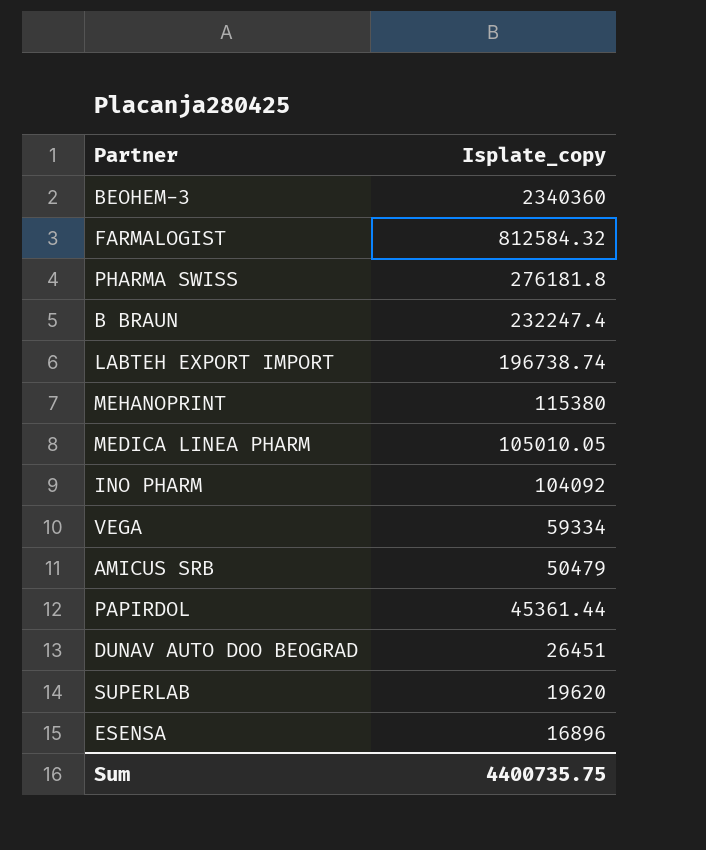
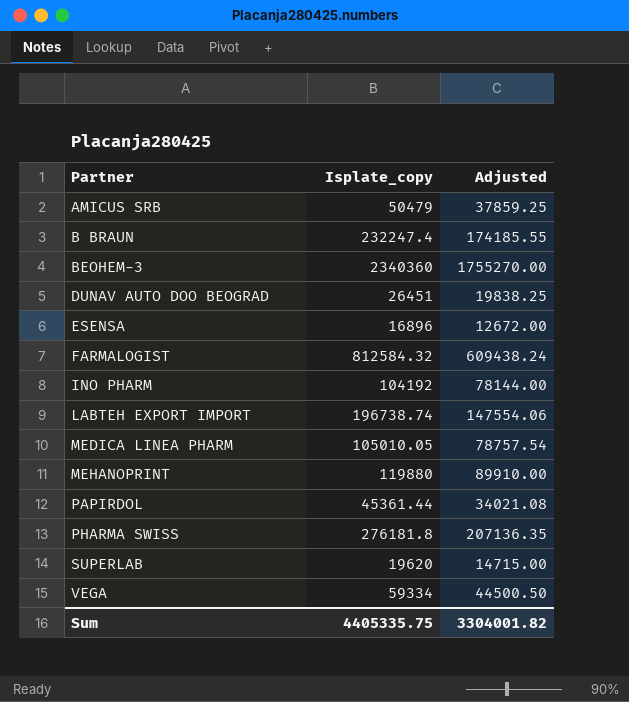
row order: Isplate_copy descending -> Partner ascending
column Adjusted | formula: none -> [Isplate_copy] * 0.75
INO PHARM | Isplate_copy: 104092 -> 104192
MEHANOPRINT | Isplate_copy: 115380 -> 119880
Sum | Isplate_copy: 4400735.75 -> 4405335.75

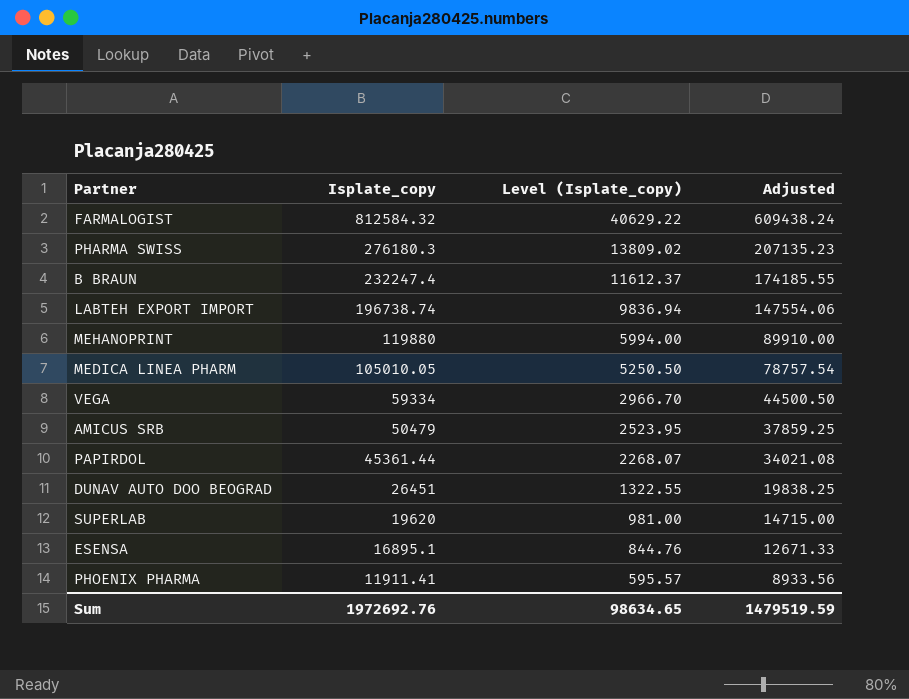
row order: Partner ascending -> Isplate_copy descending
column Level (Isplate_copy) | formula: none -> [Isplate_copy] * 0.05
row BEOHEM-3: 2340360 | 1755270.00 -> none
row INO PHARM: 104192 | 78144.00 -> none
PHARMA SWISS | Isplate_copy: 276181.8 -> 276180.3
PHARMA SWISS | Adjusted: 207136.35 -> 207135.23
ESENSA | Isplate_copy: 16896 -> 16895.1
ESENSA | Adjusted: 12672.00 -> 12671.33
row PHOENIX PHARMA: none -> 11911.41 | 595.57 | 8933.56
Sum | Isplate_copy: 4405335.75 -> 1972692.76
Sum | Adjusted: 3304001.82 -> 1479519.59

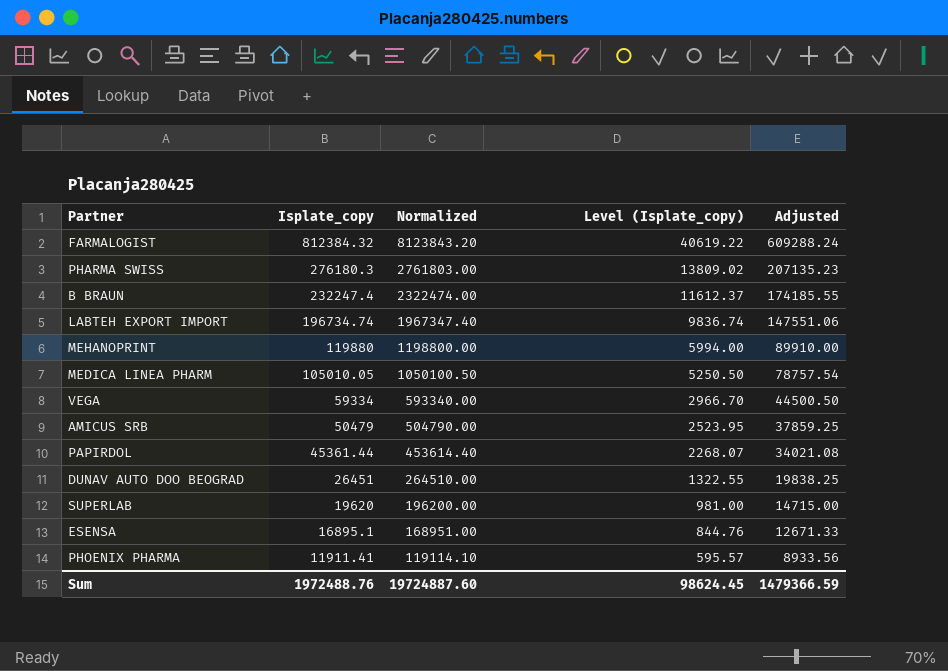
column Normalized | formula: none -> [Isplate_copy] * 10
FARMALOGIST | Isplate_copy: 812584.32 -> 812384.32
FARMALOGIST | Level (Isplate_copy): 40629.22 -> 40619.22
FARMALOGIST | Adjusted: 609438.24 -> 609288.24
LABTEH EXPORT IMPORT | Isplate_copy: 196738.74 -> 196734.74
LABTEH EXPORT IMPORT | Level (Isplate_copy): 9836.94 -> 9836.74
LABTEH EXPORT IMPORT | Adjusted: 147554.06 -> 147551.06
Sum | Isplate_copy: 1972692.76 -> 1972488.76
Sum | Level (Isplate_copy): 98634.65 -> 98624.45
Sum | Adjusted: 1479519.59 -> 1479366.59

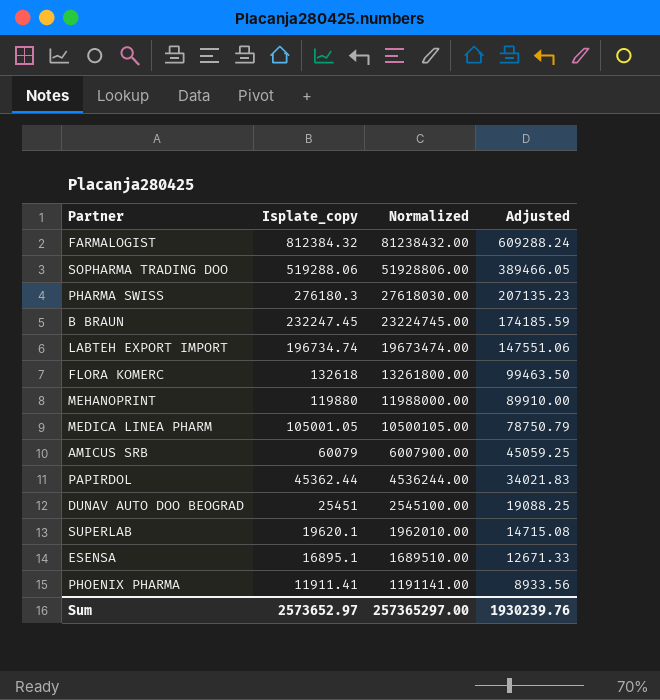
column Level (Isplate_copy) | formula: [Isplate_copy] * 0.05 -> none
column Normalized | formula: [Isplate_copy] * 10 -> [Isplate_copy] * 100
row VEGA: 59334 | 593340.00 | 2966.70 | 44500.50 -> none
row SOPHARMA TRADING DOO: none -> 519288.06 | 51928806.00 | 389466.05
B BRAUN | Isplate_copy: 232247.4 -> 232247.45
B BRAUN | Adjusted: 174185.55 -> 174185.59
row FLORA KOMERC: none -> 132618 | 13261800.00 | 99463.50
MEDICA LINEA PHARM | Isplate_copy: 105010.05 -> 105001.05
MEDICA LINEA PHARM | Adjusted: 78757.54 -> 78750.79
AMICUS SRB | Isplate_copy: 50479 -> 60079
AMICUS SRB | Adjusted: 37859.25 -> 45059.25
PAPIRDOL | Isplate_copy: 45361.44 -> 45362.44
PAPIRDOL | Adjusted: 34021.08 -> 34021.83
DUNAV AUTO DOO BEOGRAD | Isplate_copy: 26451 -> 25451
DUNAV AUTO DOO BEOGRAD | Adjusted: 19838.25 -> 19088.25
SUPERLAB | Isplate_copy: 19620 -> 19620.1
SUPERLAB | Adjusted: 14715.00 -> 14715.08
Sum | Isplate_copy: 1972488.76 -> 2573652.97
Sum | Normalized: 19724887.60 -> 257365297.00
Sum | Adjusted: 1479366.59 -> 1930239.76

